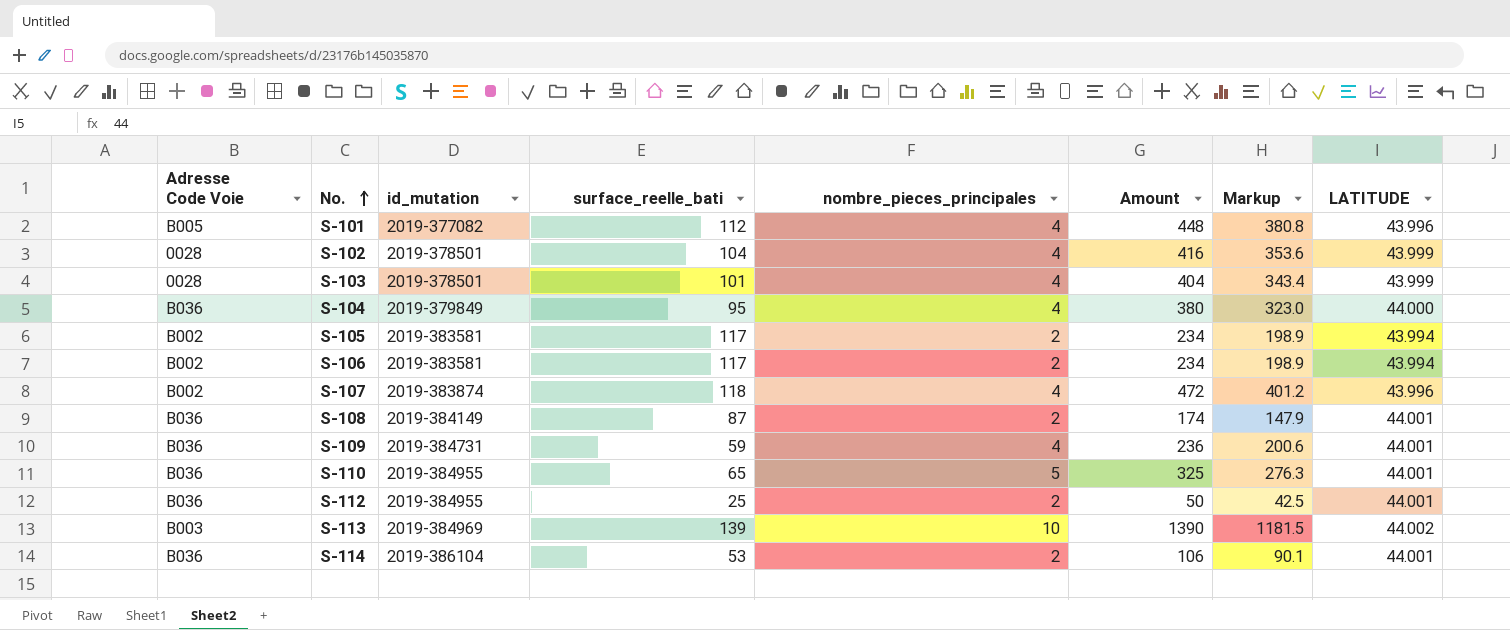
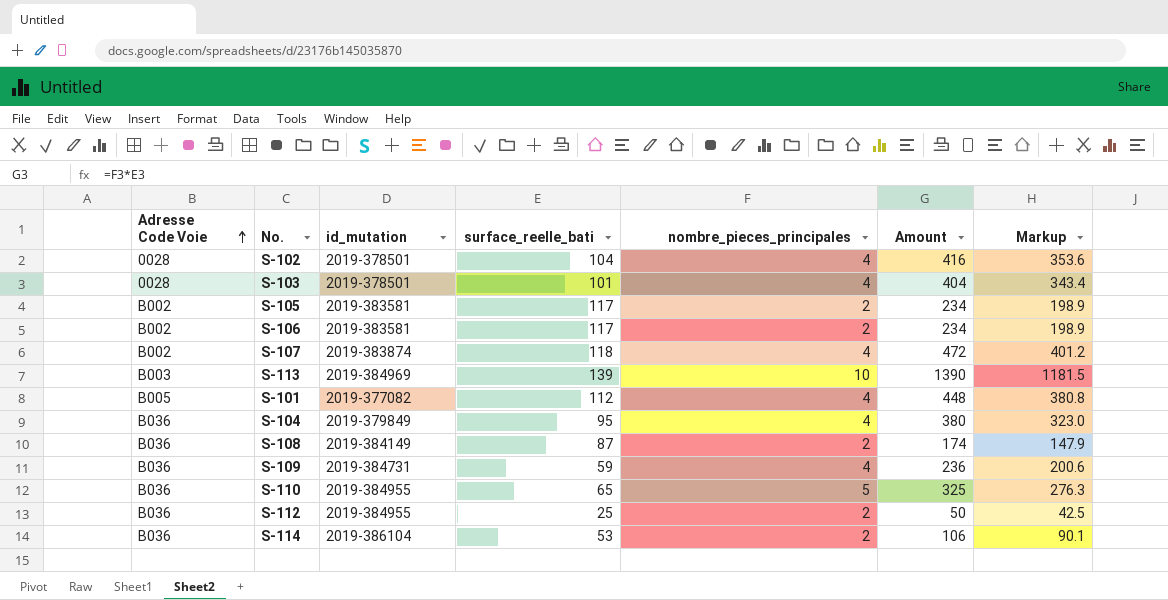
row order: No. ascending -> Adresse Code Voie ascending
column LATITUDE | position: 8 -> none

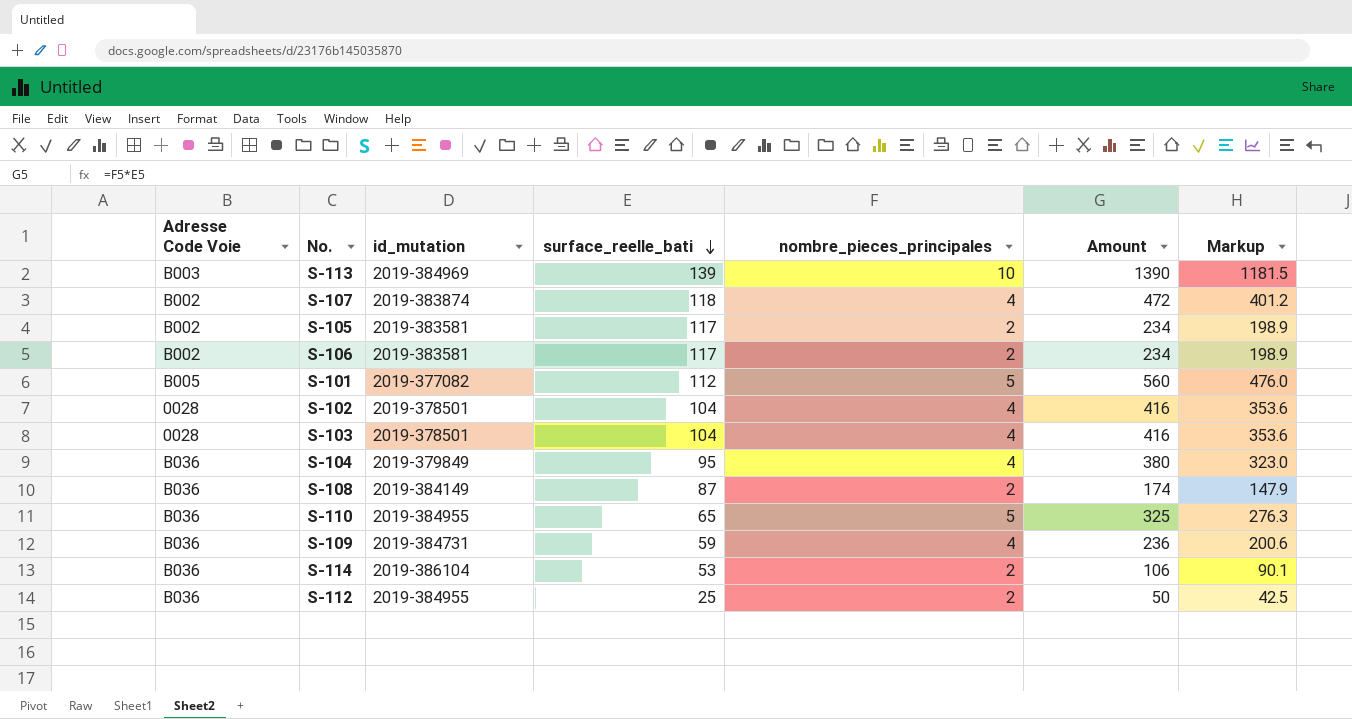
row order: Adresse Code Voie ascending -> surface_reelle_bati descending
S-101 | nombre_pieces_principales: 4 -> 5
S-101 | Amount: 448 -> 560
S-101 | Markup: 380.8 -> 476.0
S-103 | surface_reelle_bati: 101 -> 104
S-103 | Amount: 404 -> 416
S-103 | Markup: 343.4 -> 353.6

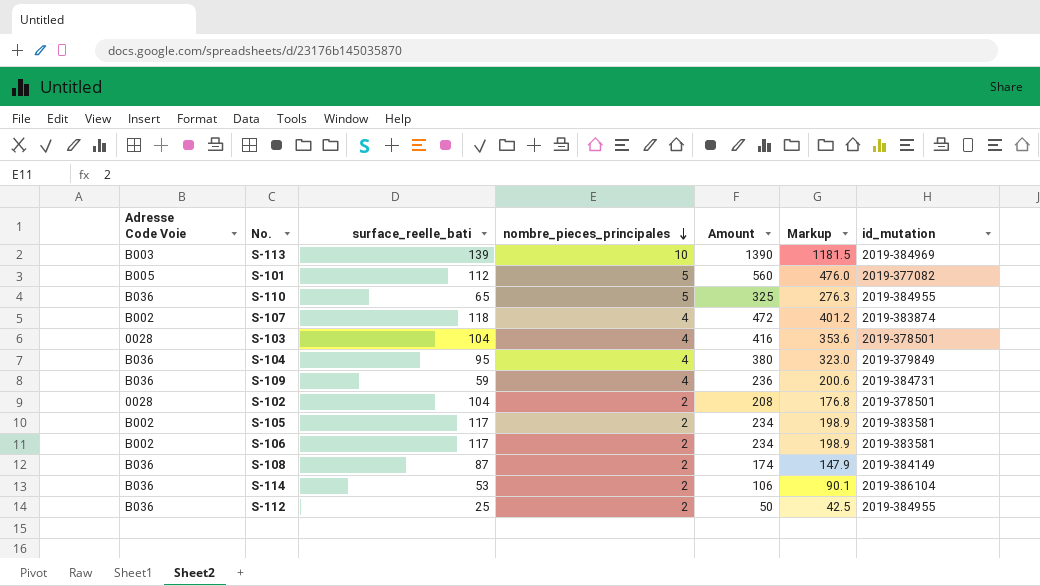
row order: surface_reelle_bati descending -> nombre_pieces_principales descending
column id_mutation | position: 3 -> 7
S-102 | nombre_pieces_principales: 4 -> 2
S-102 | Amount: 416 -> 208
S-102 | Markup: 353.6 -> 176.8

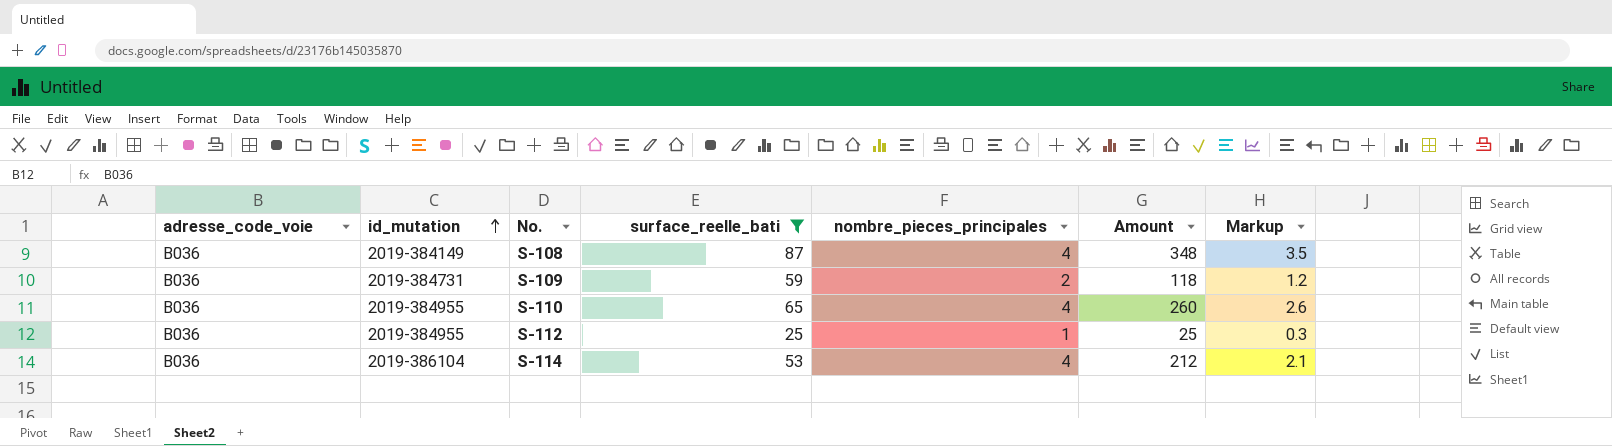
filter: none -> surface_reelle_bati <= 87
row order: nombre_pieces_principales descending -> id_mutation ascending
column name: Adresse Code Voie -> adresse_code_voie
column id_mutation | position: 7 -> 2
column Markup | formula: [Amount] * 0.85 -> [Amount] * 0.01
S-108 | nombre_pieces_principales: 2 -> 4
S-108 | Amount: 174 -> 348
S-109 | nombre_pieces_principales: 4 -> 2
S-109 | Amount: 236 -> 118
S-110 | nombre_pieces_principales: 5 -> 4
S-110 | Amount: 325 -> 260
S-112 | nombre_pieces_principales: 2 -> 1
S-112 | Amount: 50 -> 25
S-114 | nombre_pieces_principales: 2 -> 4
S-114 | Amount: 106 -> 212

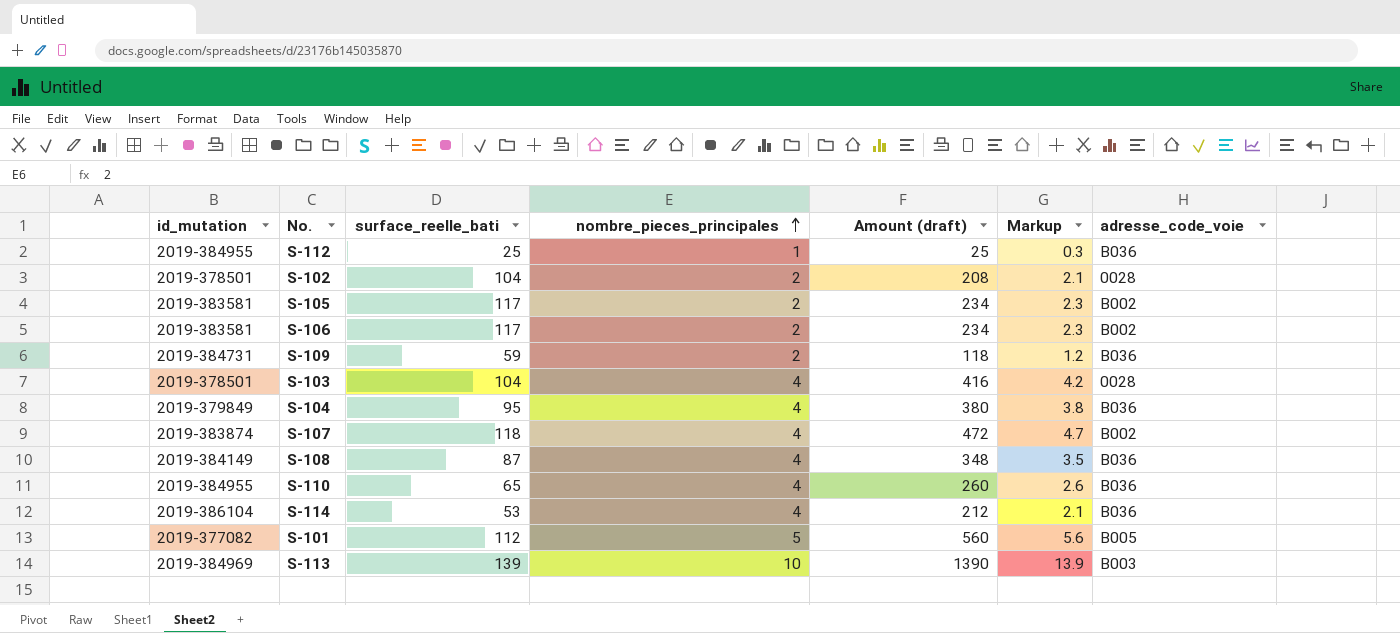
filter: surface_reelle_bati <= 87 -> none
row order: id_mutation ascending -> nombre_pieces_principales ascending
column name: Amount -> Amount (draft)
column adresse_code_voie | position: 1 -> 7

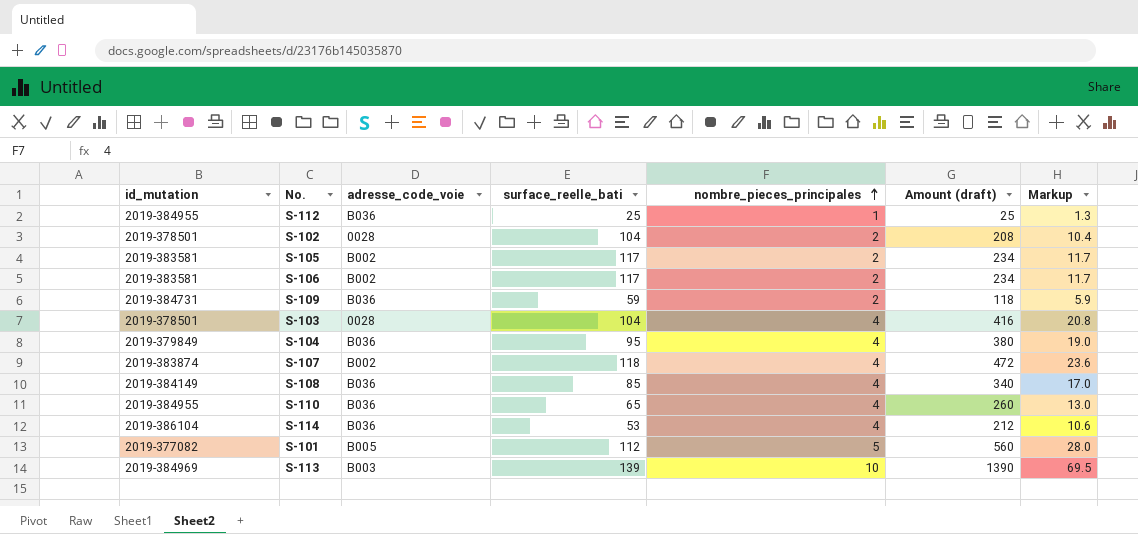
column adresse_code_voie | position: 7 -> 3
column Markup | formula: [Amount (draft)] * 0.01 -> [Amount (draft)] * 0.05
S-108 | surface_reelle_bati: 87 -> 85
S-108 | Amount (draft): 348 -> 340

